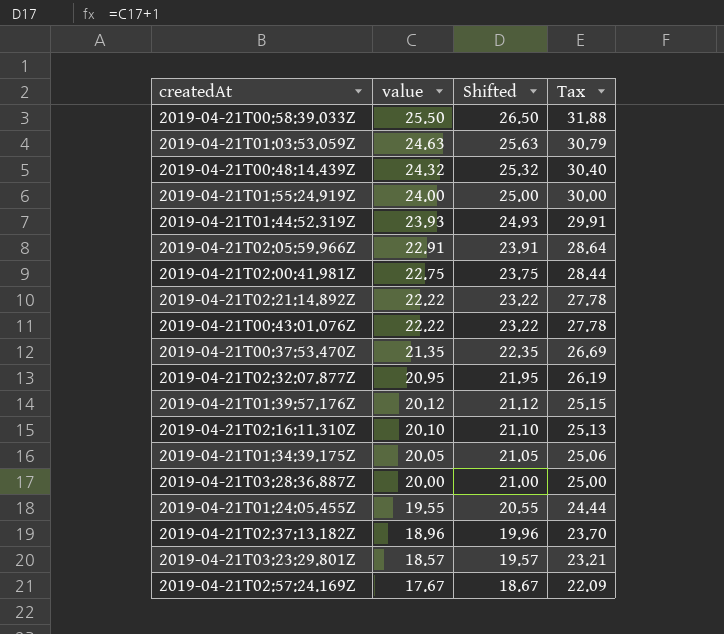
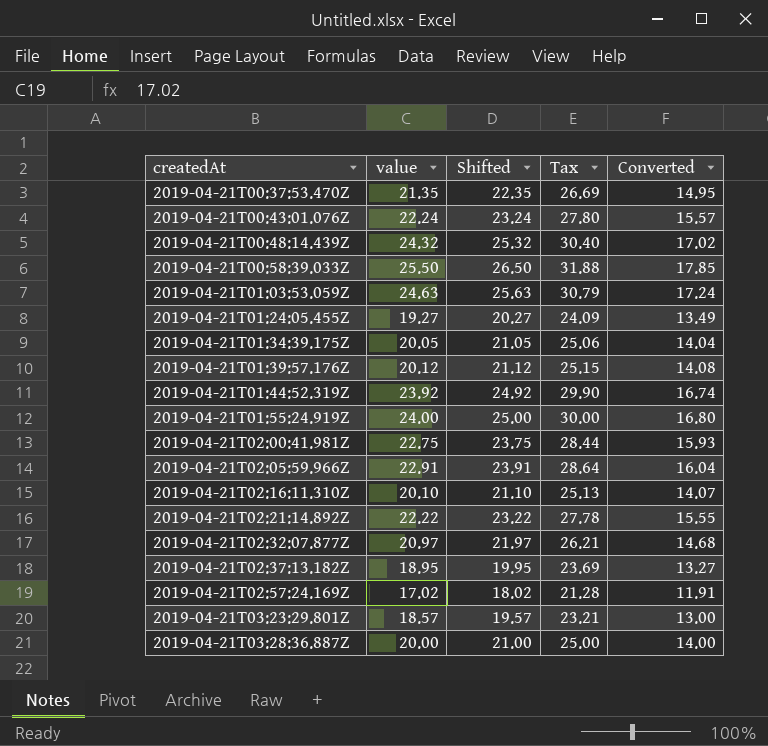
row order: value descending -> createdAt ascending
column Converted | formula: none -> [value] * 0.7
2019-04-21T00:43:01.076Z | value: 22.22 -> 22.24
2019-04-21T00:43:01.076Z | Shifted: 23.22 -> 23.24
2019-04-21T00:43:01.076Z | Tax: 27.78 -> 27.80
2019-04-21T01:24:05.455Z | value: 19.55 -> 19.27
2019-04-21T01:24:05.455Z | Shifted: 20.55 -> 20.27
2019-04-21T01:24:05.455Z | Tax: 24.44 -> 24.09
2019-04-21T01:44:52.319Z | value: 23.93 -> 23.92
2019-04-21T01:44:52.319Z | Shifted: 24.93 -> 24.92
2019-04-21T01:44:52.319Z | Tax: 29.91 -> 29.90
2019-04-21T02:32:07.877Z | value: 20.95 -> 20.97
2019-04-21T02:32:07.877Z | Shifted: 21.95 -> 21.97
2019-04-21T02:32:07.877Z | Tax: 26.19 -> 26.21
2019-04-21T02:37:13.182Z | value: 18.96 -> 18.95
2019-04-21T02:37:13.182Z | Shifted: 19.96 -> 19.95
2019-04-21T02:37:13.182Z | Tax: 23.70 -> 23.69
2019-04-21T02:57:24.169Z | value: 17.67 -> 17.02
2019-04-21T02:57:24.169Z | Shifted: 18.67 -> 18.02
2019-04-21T02:57:24.169Z | Tax: 22.09 -> 21.28

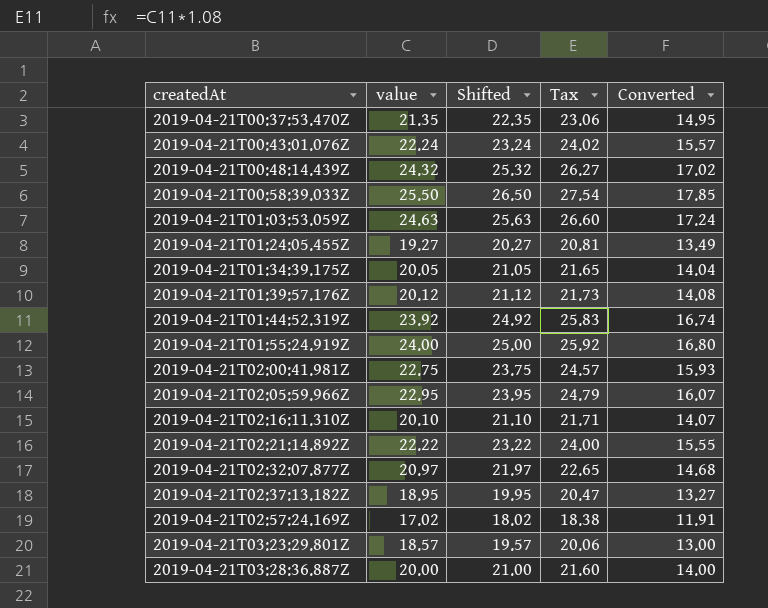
column Tax | formula: [value] * 1.25 -> [value] * 1.08
2019-04-21T02:05:59.966Z | value: 22.91 -> 22.95
2019-04-21T02:05:59.966Z | Shifted: 23.91 -> 23.95
2019-04-21T02:05:59.966Z | Converted: 16.04 -> 16.07

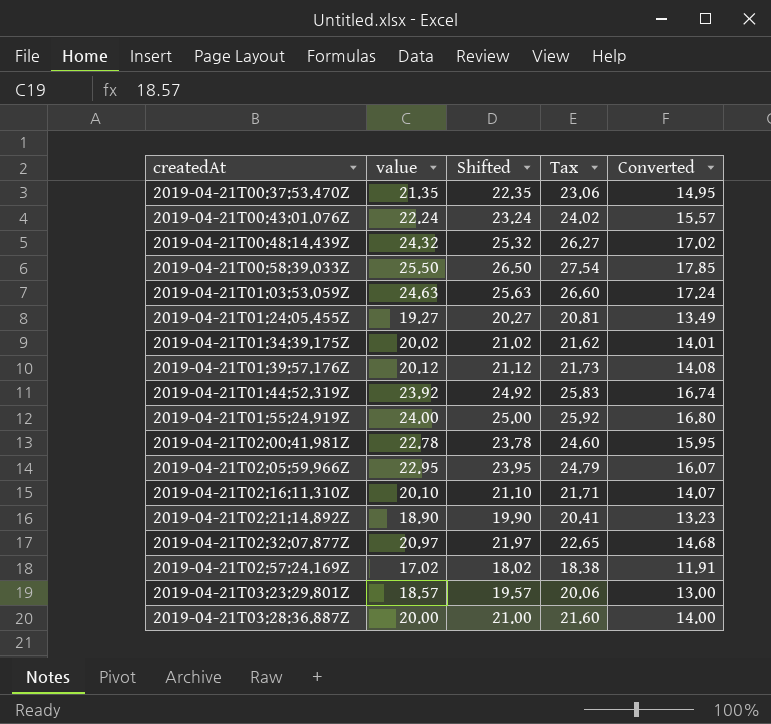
row 2019-04-21T02:37:13.182Z: 18.95 | 19.95 | 20.47 | 13.27 -> none
2019-04-21T01:34:39.175Z | value: 20.05 -> 20.02
2019-04-21T01:34:39.175Z | Shifted: 21.05 -> 21.02
2019-04-21T01:34:39.175Z | Tax: 21.65 -> 21.62
2019-04-21T01:34:39.175Z | Converted: 14.04 -> 14.01
2019-04-21T02:00:41.981Z | value: 22.75 -> 22.78
2019-04-21T02:00:41.981Z | Shifted: 23.75 -> 23.78
2019-04-21T02:00:41.981Z | Tax: 24.57 -> 24.60
2019-04-21T02:00:41.981Z | Converted: 15.93 -> 15.95
2019-04-21T02:21:14.892Z | value: 22.22 -> 18.90
2019-04-21T02:21:14.892Z | Shifted: 23.22 -> 19.90
2019-04-21T02:21:14.892Z | Tax: 24.00 -> 20.41
2019-04-21T02:21:14.892Z | Converted: 15.55 -> 13.23

